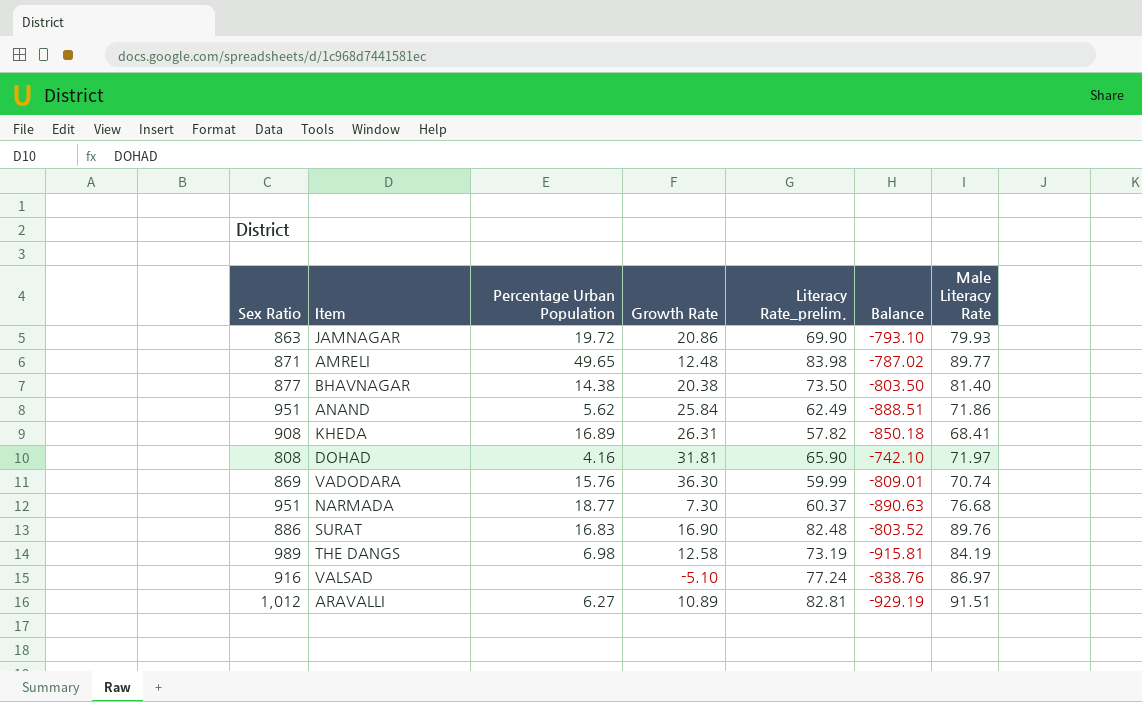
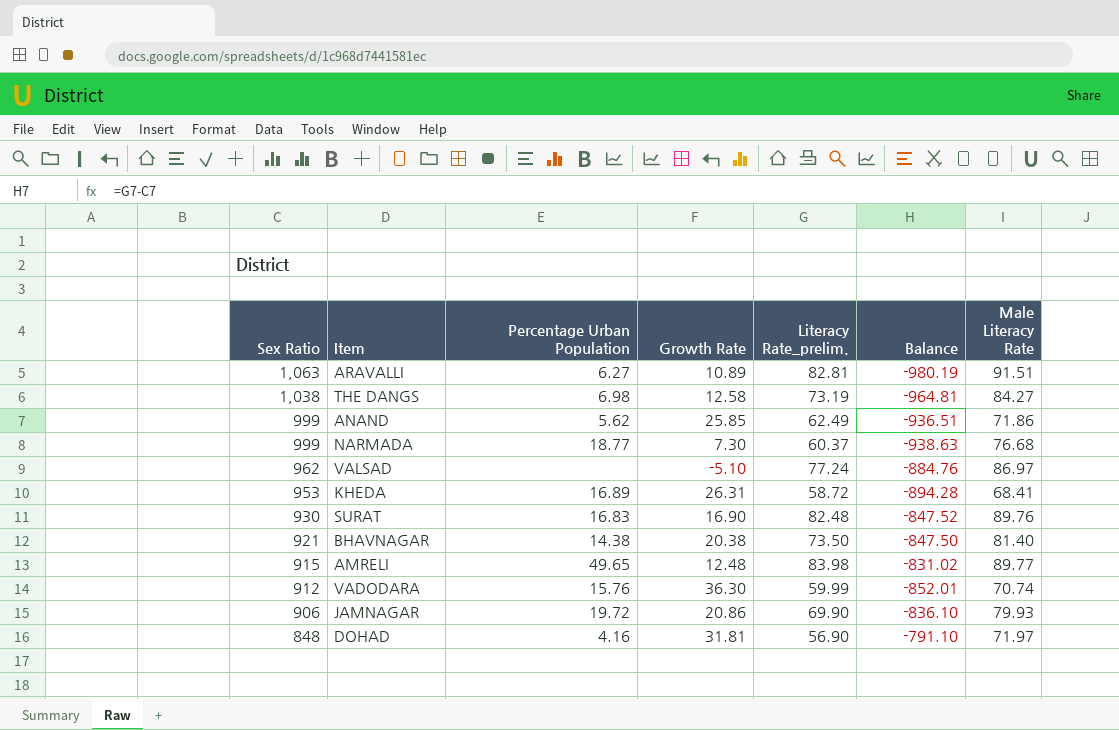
row order: none -> Sex Ratio descending
ARAVALLI | Sex Ratio: 1,012 -> 1,063
ARAVALLI | Balance: -929.19 -> -980.19
THE DANGS | Sex Ratio: 989 -> 1,038
THE DANGS | Balance: -915.81 -> -964.81
THE DANGS | Male Literacy Rate: 84.19 -> 84.27
ANAND | Sex Ratio: 951 -> 999
ANAND | Growth Rate: 25.84 -> 25.85
ANAND | Balance: -888.51 -> -936.51
NARMADA | Sex Ratio: 951 -> 999
NARMADA | Balance: -890.63 -> -938.63
VALSAD | Sex Ratio: 916 -> 962
VALSAD | Balance: -838.76 -> -884.76
KHEDA | Sex Ratio: 908 -> 953
KHEDA | Literacy Rate_prelim.: 57.82 -> 58.72
KHEDA | Balance: -850.18 -> -894.28
SURAT | Sex Ratio: 886 -> 930
SURAT | Balance: -803.52 -> -847.52
BHAVNAGAR | Sex Ratio: 877 -> 921
BHAVNAGAR | Balance: -803.50 -> -847.50
AMRELI | Sex Ratio: 871 -> 915
AMRELI | Balance: -787.02 -> -831.02
VADODARA | Sex Ratio: 869 -> 912
VADODARA | Balance: -809.01 -> -852.01
JAMNAGAR | Sex Ratio: 863 -> 906
JAMNAGAR | Balance: -793.10 -> -836.10
DOHAD | Sex Ratio: 808 -> 848
DOHAD | Literacy Rate_prelim.: 65.90 -> 56.90
DOHAD | Balance: -742.10 -> -791.10

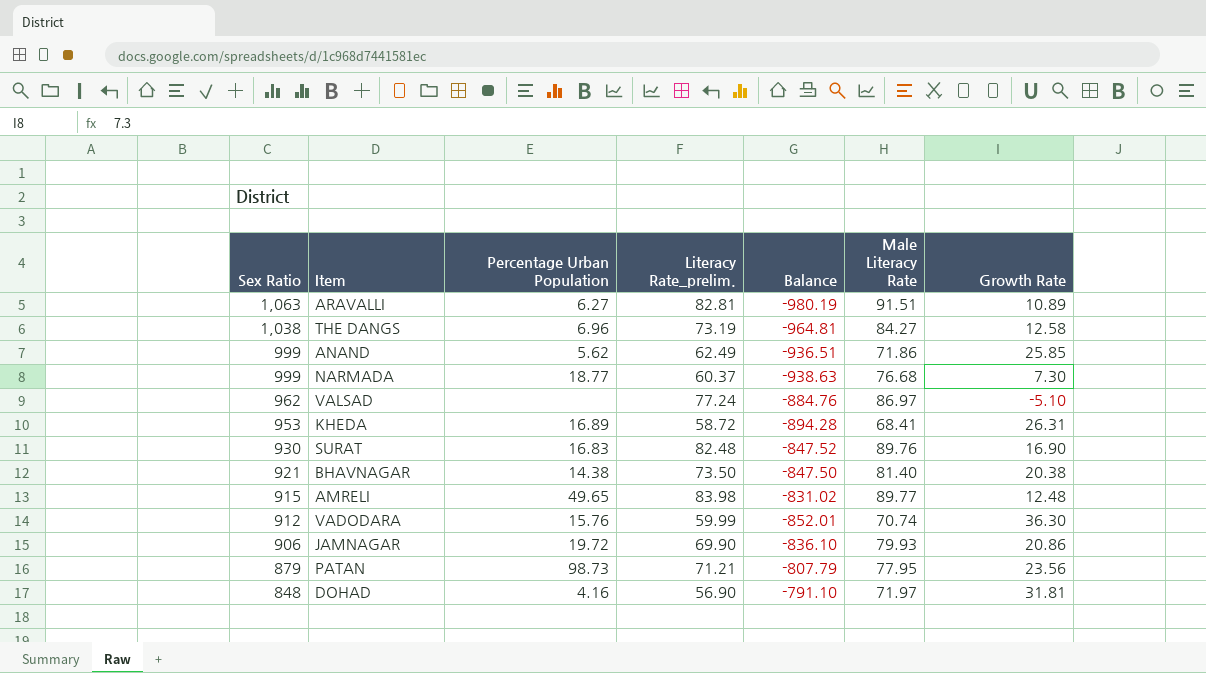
column Growth Rate | position: 4 -> 7
THE DANGS | Percentage Urban Population: 6.98 -> 6.96
row PATAN: none -> 879 | 98.73 | 71.21 | -807.79 | 77.95 | 23.56

